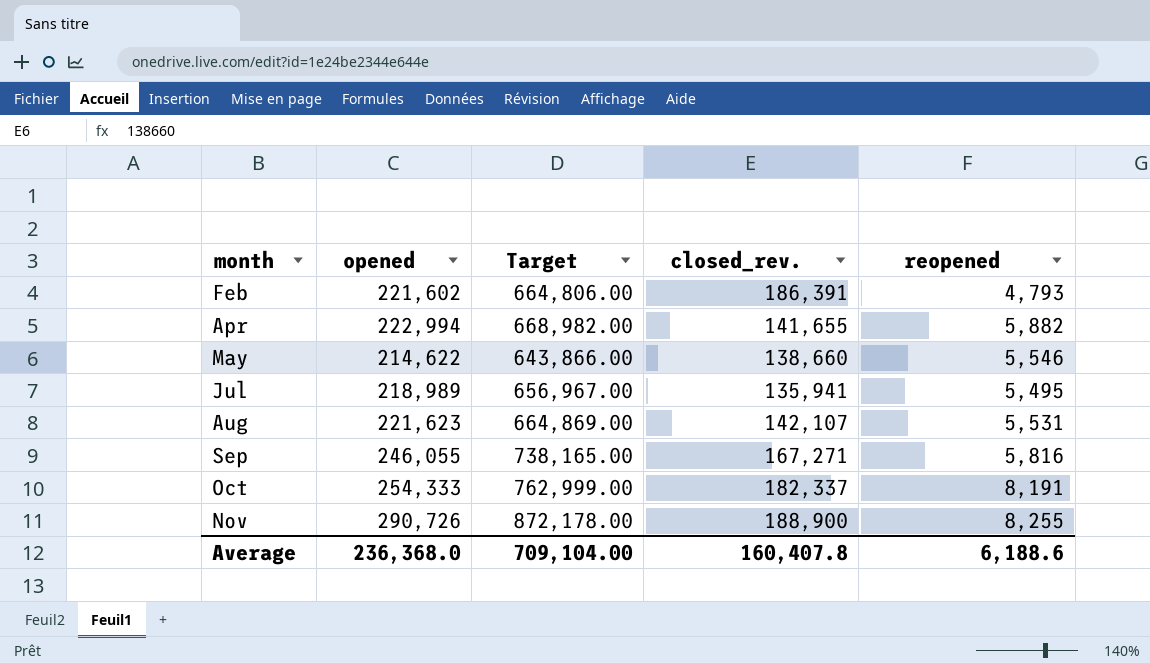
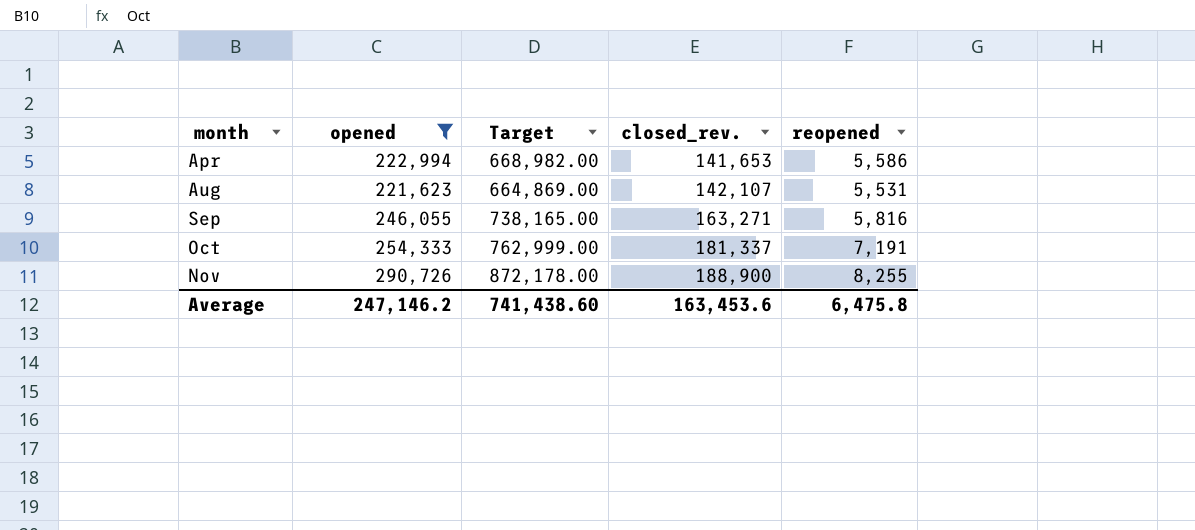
filter: none -> opened >= 221,623
Apr | closed_rev.: 141,655 -> 141,653
Apr | reopened: 5,882 -> 5,586
Sep | closed_rev.: 167,271 -> 163,271
Oct | closed_rev.: 182,337 -> 181,337
Oct | reopened: 8,191 -> 7,191
Average | opened: 236,368.0 -> 247,146.2
Average | Target: 709,104.00 -> 741,438.60
Average | closed_rev.: 160,407.8 -> 163,453.6
Average | reopened: 6,188.6 -> 6,475.8

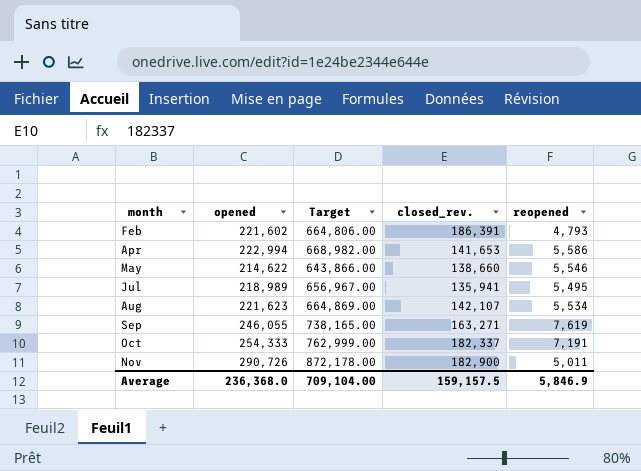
filter: opened >= 221,623 -> none
Aug | reopened: 5,531 -> 5,534
Sep | reopened: 5,816 -> 7,619
Oct | closed_rev.: 181,337 -> 182,337
Nov | closed_rev.: 188,900 -> 182,900
Nov | reopened: 8,255 -> 5,011
Average | opened: 247,146.2 -> 236,368.0
Average | Target: 741,438.60 -> 709,104.00
Average | closed_rev.: 163,453.6 -> 159,157.5
Average | reopened: 6,475.8 -> 5,846.9

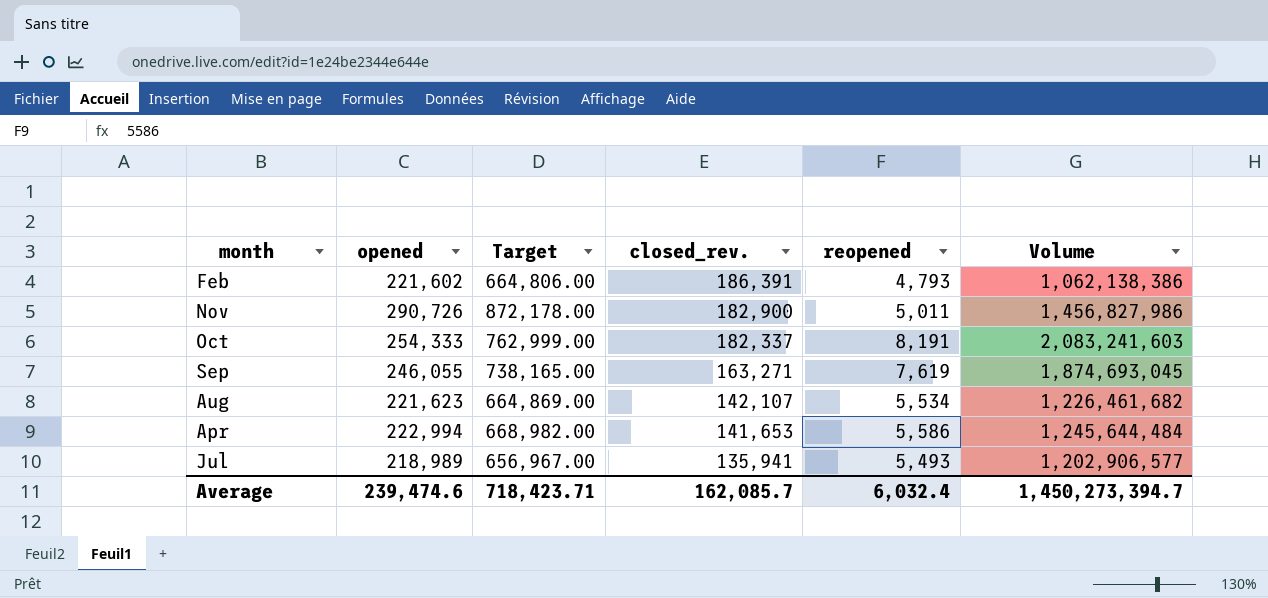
row order: month ascending -> closed_rev. descending
column Volume | formula: none -> [opened] * [reopened]
row May: 214,622 | 643,866.00 | 138,660 | 5,546 -> none
Oct | reopened: 7,191 -> 8,191
Jul | reopened: 5,495 -> 5,493
Average | opened: 236,368.0 -> 239,474.6
Average | Target: 709,104.00 -> 718,423.71
Average | closed_rev.: 159,157.5 -> 162,085.7
Average | reopened: 5,846.9 -> 6,032.4

